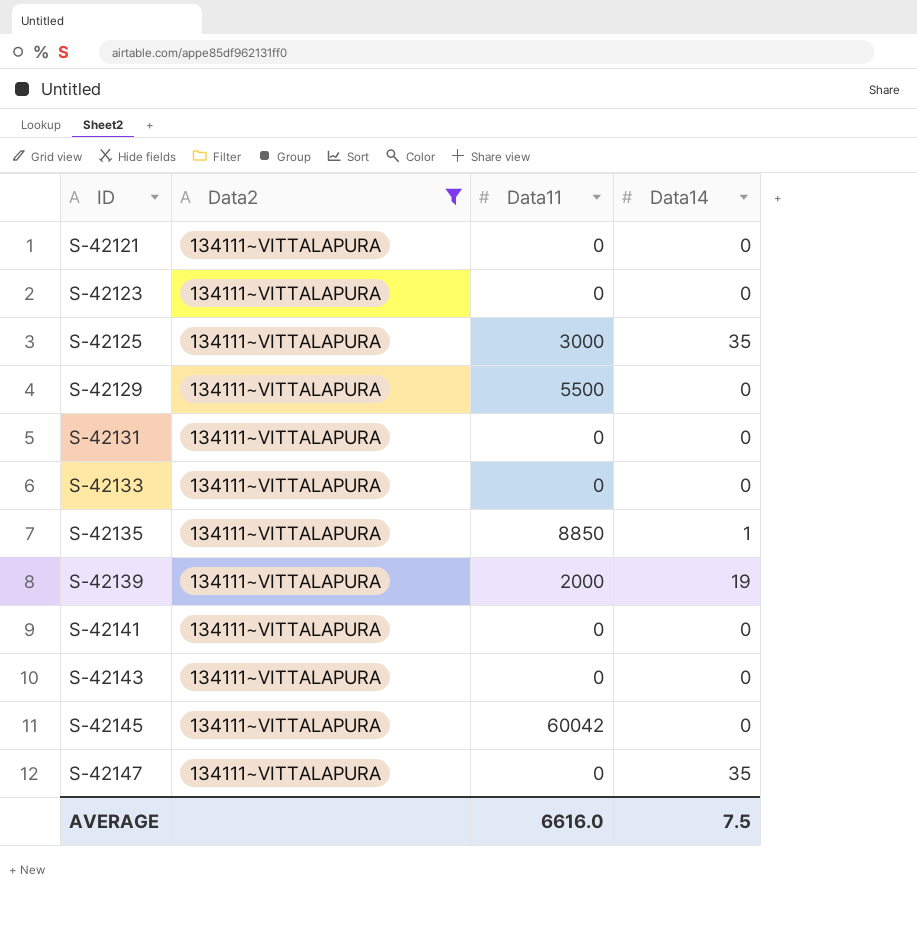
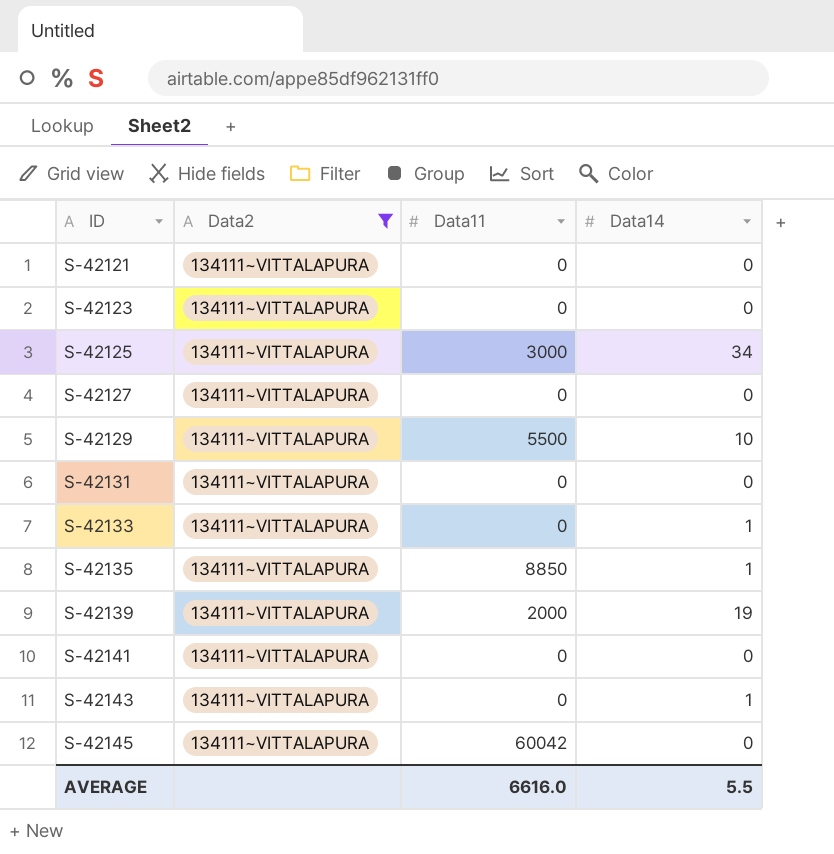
row S-42147: 134111~VITTALAPURA | 0 | 35 -> none
S-42125 | Data14: 35 -> 34
row S-42127: none -> 134111~VITTALAPURA | 0 | 0
S-42129 | Data14: 0 -> 10
S-42133 | Data14: 0 -> 1
S-42143 | Data14: 0 -> 1
AVERAGE | Data14: 7.5 -> 5.5

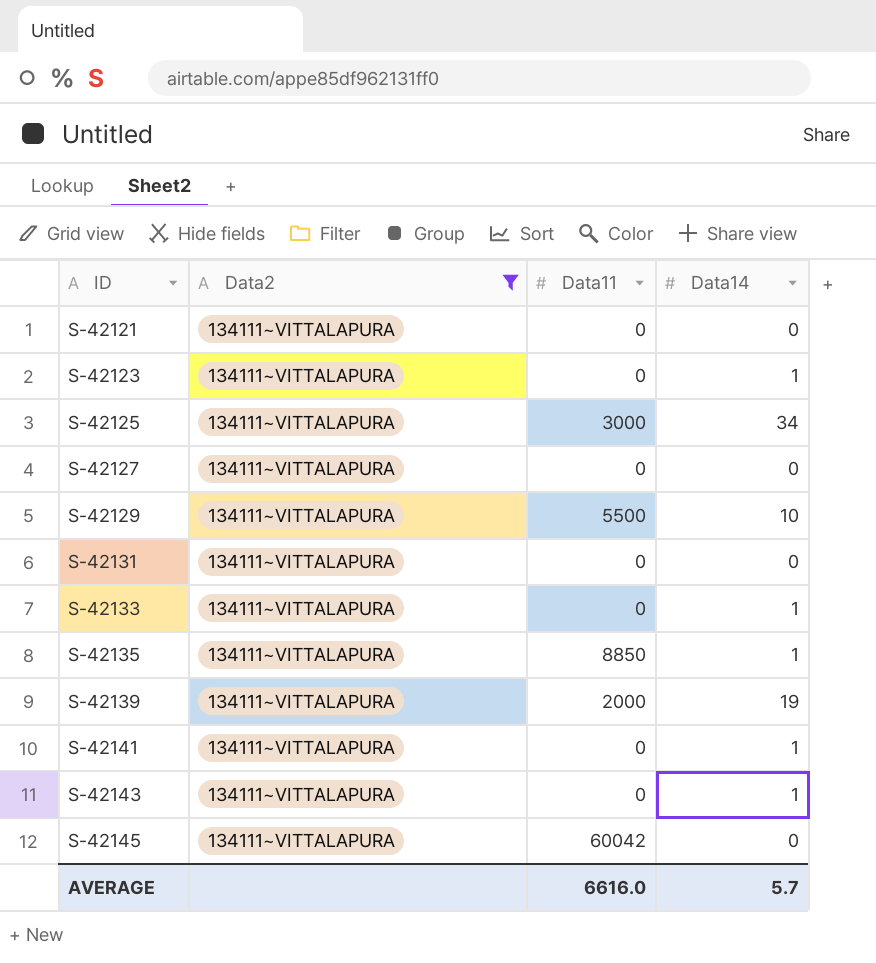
S-42123 | Data14: 0 -> 1
S-42141 | Data14: 0 -> 1
AVERAGE | Data14: 5.5 -> 5.7

